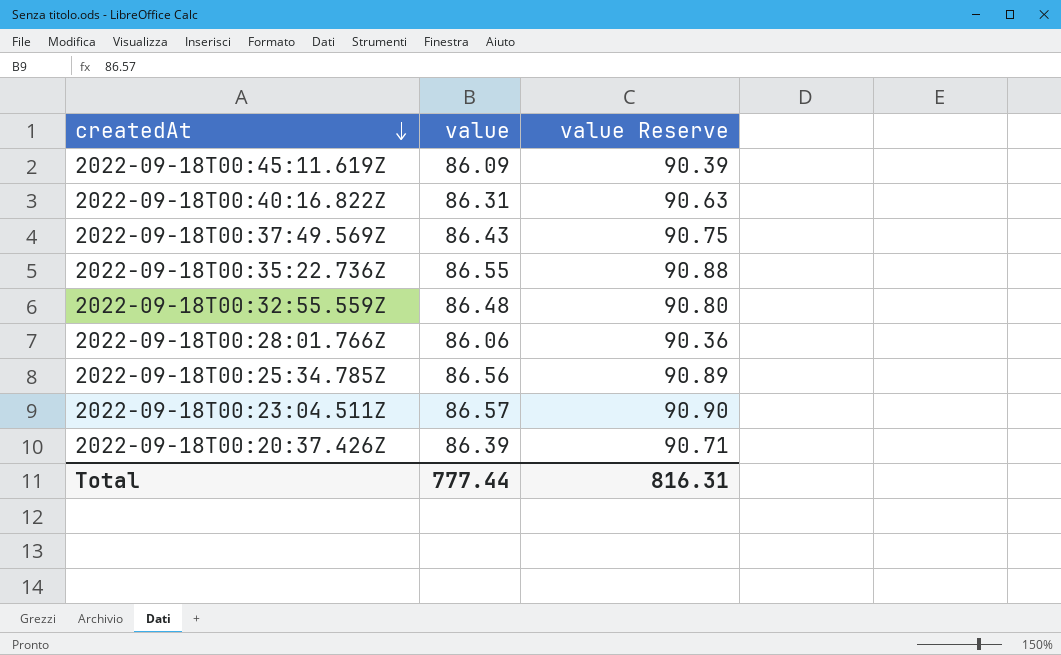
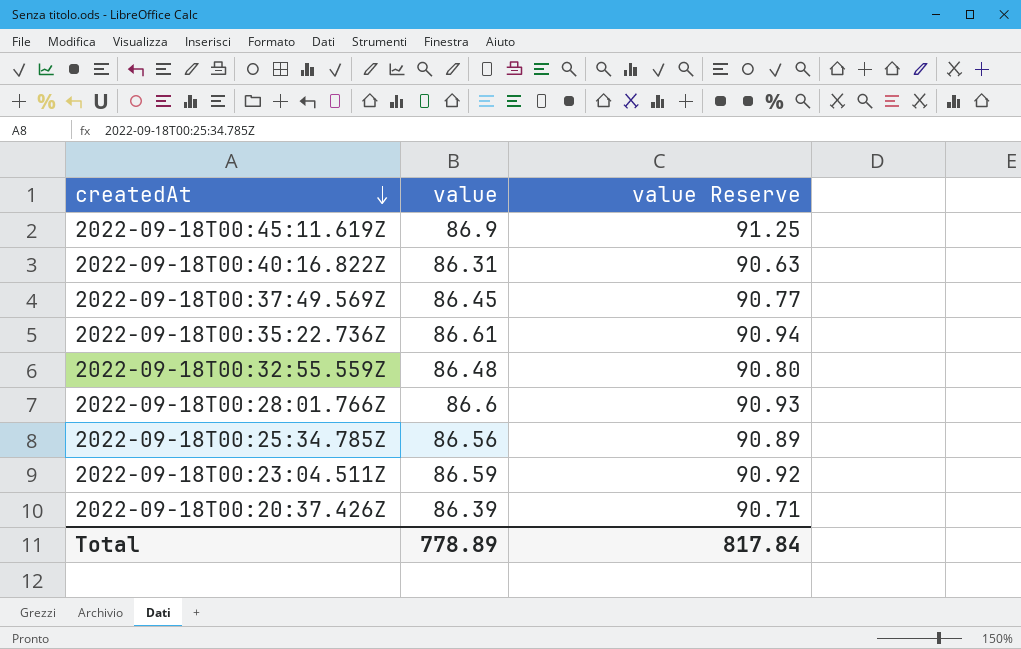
2022-09-18T00:45:11.619Z | value: 86.09 -> 86.9
2022-09-18T00:45:11.619Z | value Reserve: 90.39 -> 91.25
2022-09-18T00:37:49.569Z | value: 86.43 -> 86.45
2022-09-18T00:37:49.569Z | value Reserve: 90.75 -> 90.77
2022-09-18T00:35:22.736Z | value: 86.55 -> 86.61
2022-09-18T00:35:22.736Z | value Reserve: 90.88 -> 90.94
2022-09-18T00:28:01.766Z | value: 86.06 -> 86.6
2022-09-18T00:28:01.766Z | value Reserve: 90.36 -> 90.93
2022-09-18T00:23:04.511Z | value: 86.57 -> 86.59
2022-09-18T00:23:04.511Z | value Reserve: 90.90 -> 90.92
Total | value: 777.44 -> 778.89
Total | value Reserve: 816.31 -> 817.84

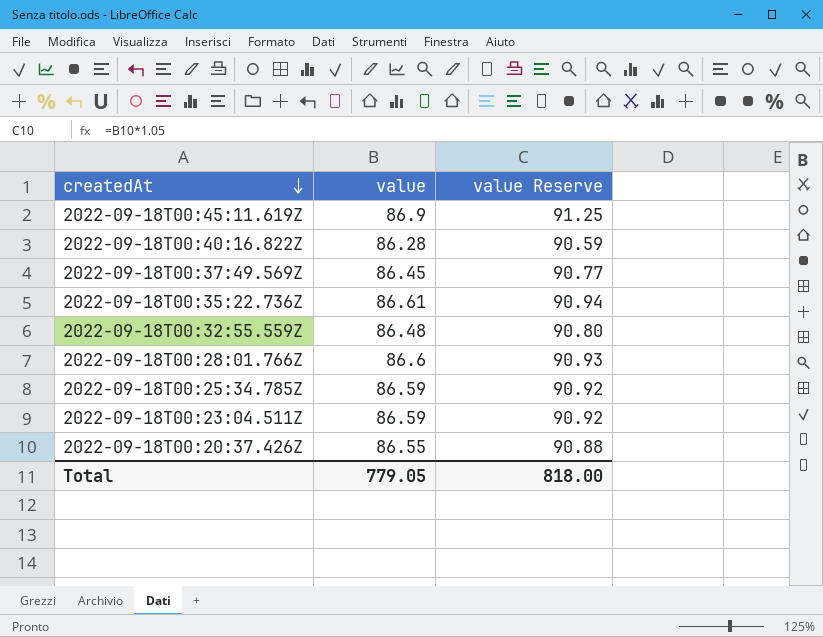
2022-09-18T00:40:16.822Z | value: 86.31 -> 86.28
2022-09-18T00:40:16.822Z | value Reserve: 90.63 -> 90.59
2022-09-18T00:25:34.785Z | value: 86.56 -> 86.59
2022-09-18T00:25:34.785Z | value Reserve: 90.89 -> 90.92
2022-09-18T00:20:37.426Z | value: 86.39 -> 86.55
2022-09-18T00:20:37.426Z | value Reserve: 90.71 -> 90.88
Total | value: 778.89 -> 779.05
Total | value Reserve: 817.84 -> 818.00

